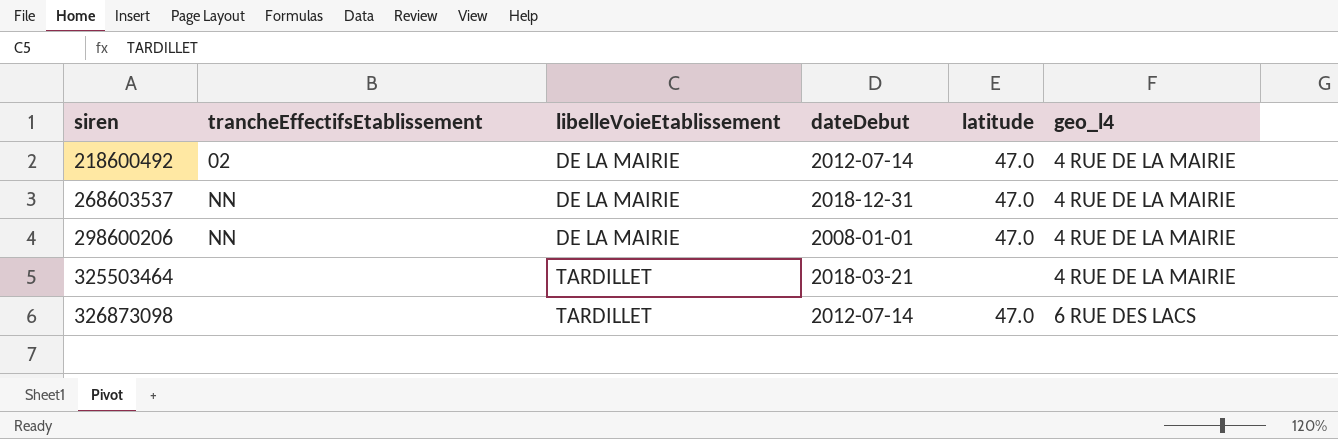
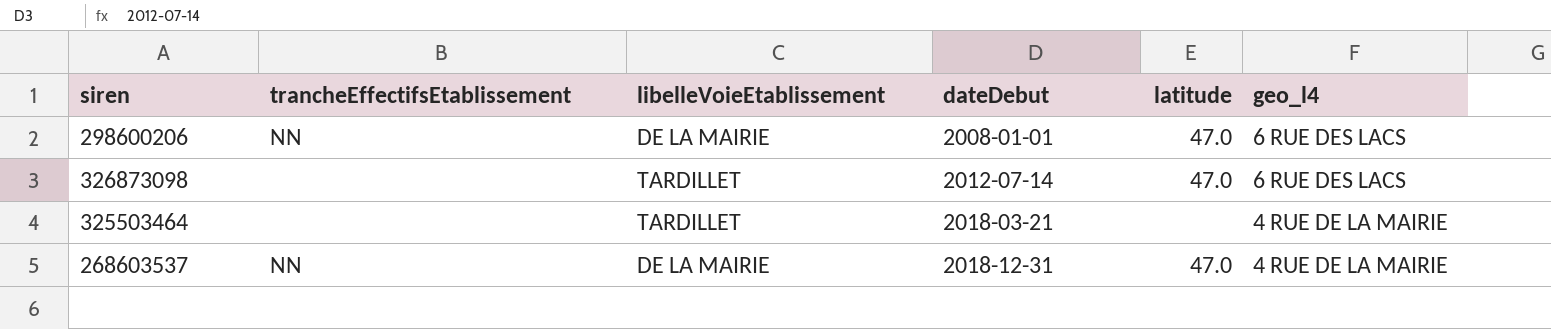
row order: siren ascending -> dateDebut ascending
row 218600492: 02 | DE LA MAIRIE | 2012-07-14 | 47.0 | 4 RUE DE LA MAIRIE -> none
298600206 | geo_l4: 4 RUE DE LA MAIRIE -> 6 RUE DES LACS

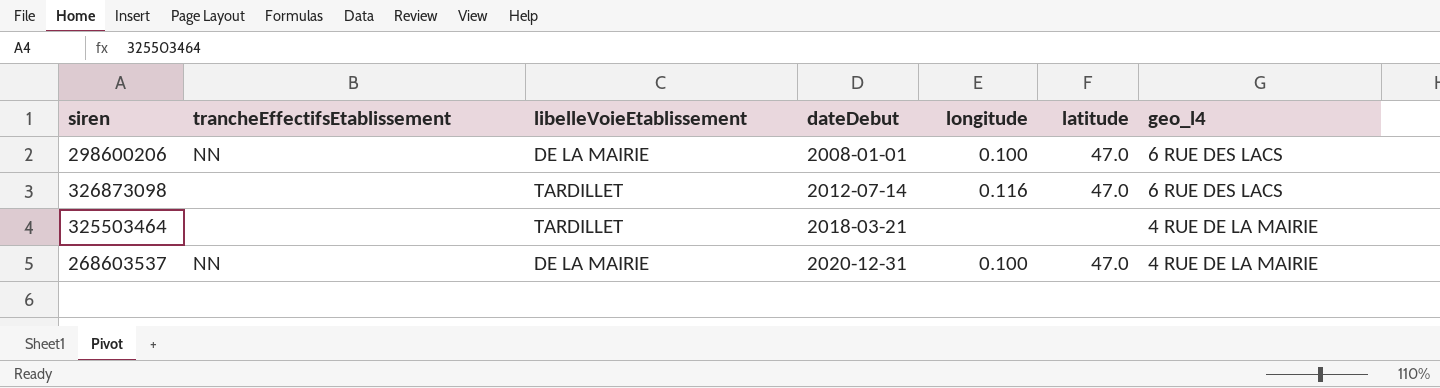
column longitude | position: none -> 5
268603537 | dateDebut: 2018-12-31 -> 2020-12-31

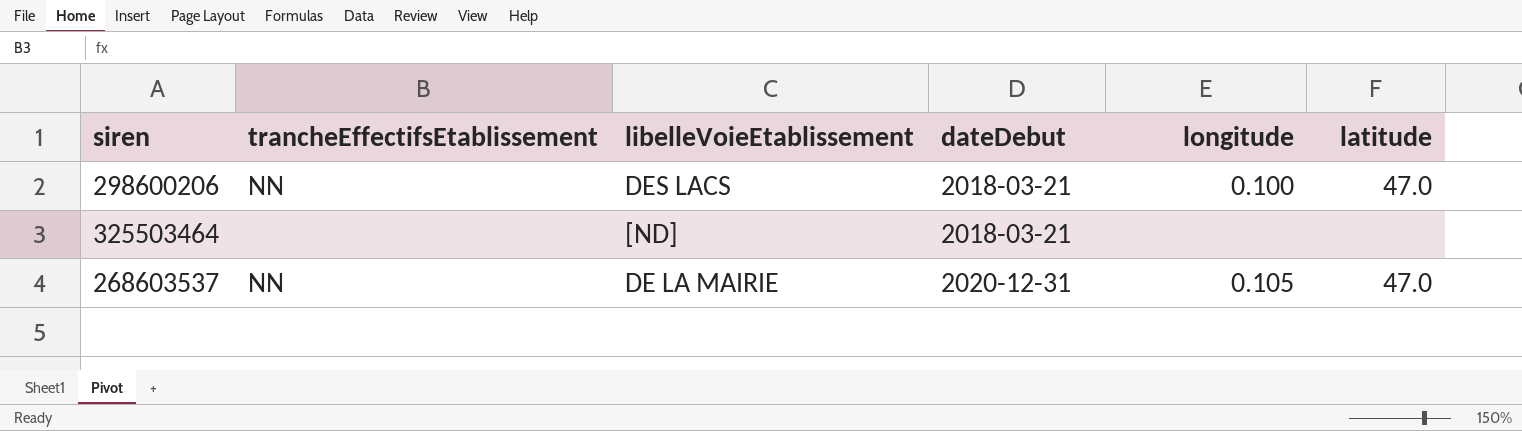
column geo_l4 | position: 7 -> none
row 326873098: none | TARDILLET | 2012-07-14 | 0.116 | 47.0 | 6 RUE DES LACS -> none
298600206 | libelleVoieEtablissement: DE LA MAIRIE -> DES LACS
298600206 | dateDebut: 2008-01-01 -> 2018-03-21
325503464 | libelleVoieEtablissement: TARDILLET -> [ND]
268603537 | longitude: 0.100 -> 0.105

